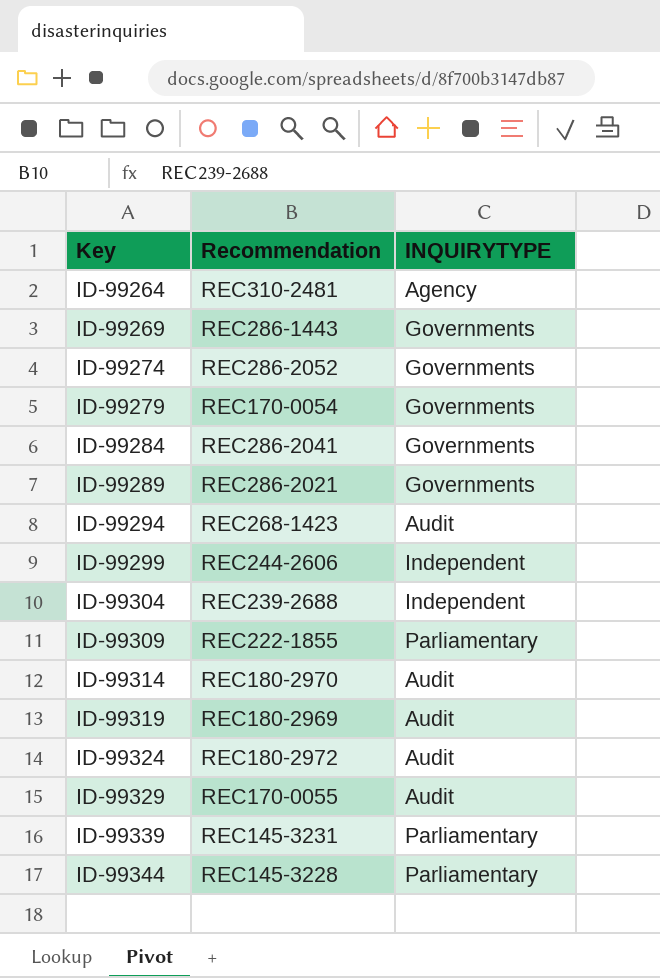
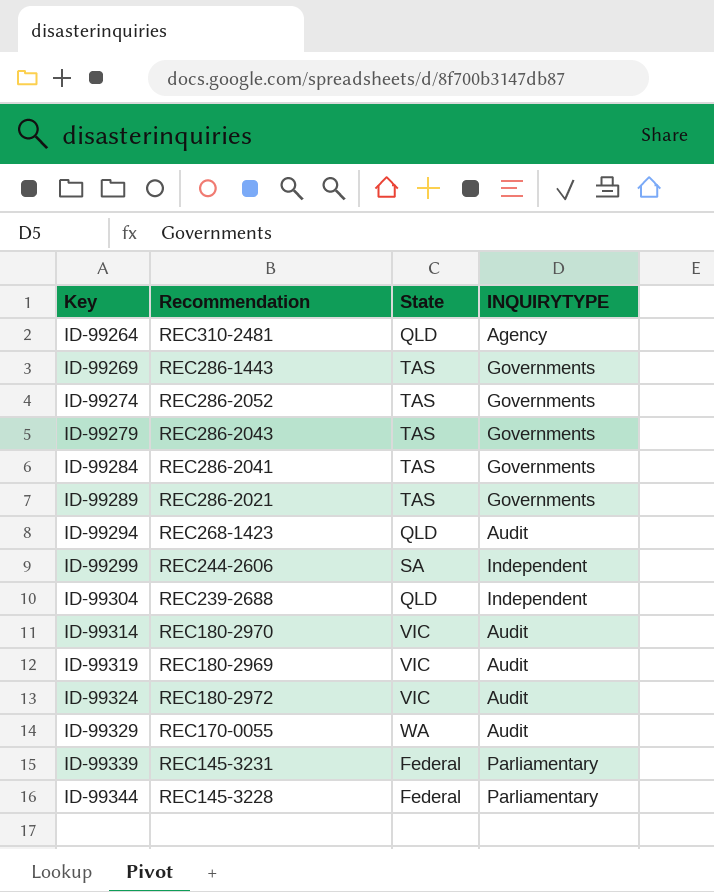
column State | position: none -> 3
row ID-99309: REC222-1855 | Parliamentary -> none
ID-99279 | Recommendation: REC170-0054 -> REC286-2043

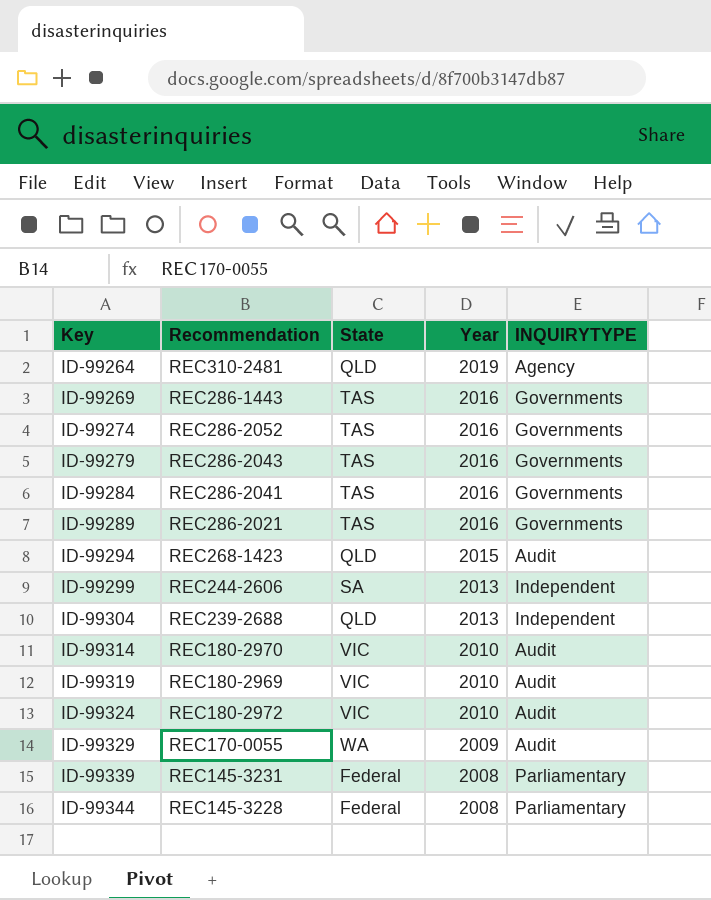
column Year | position: none -> 4

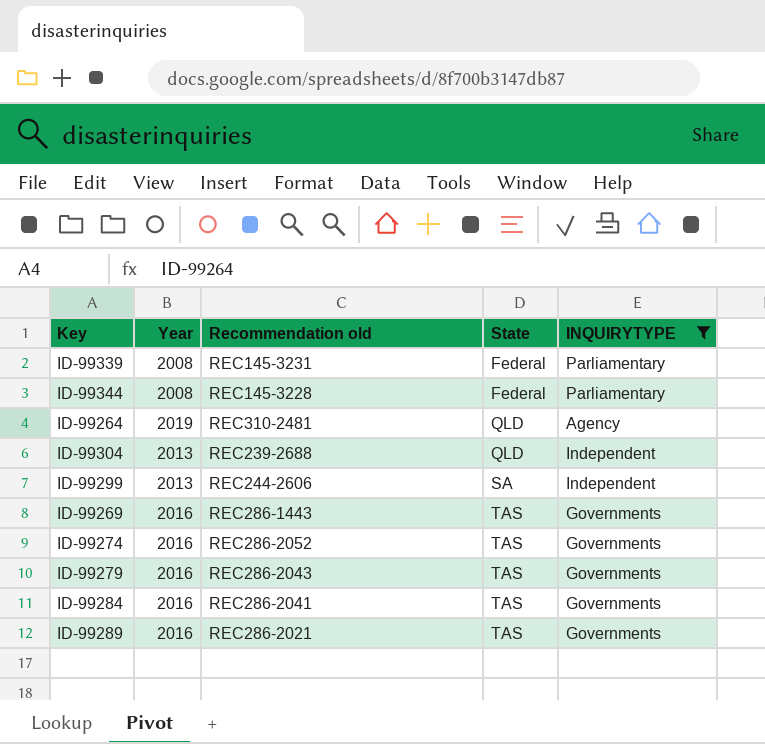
filter: none -> INQUIRYTYPE != Audit
row order: Key ascending -> State ascending
column Year | position: 4 -> 2
column name: Recommendation -> Recommendation old

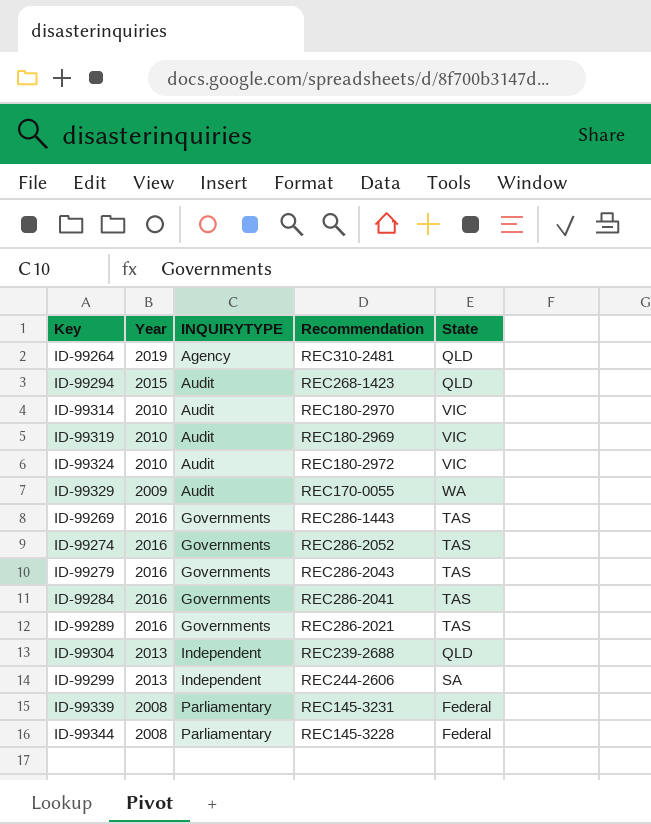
filter: INQUIRYTYPE != Audit -> none
row order: State ascending -> INQUIRYTYPE ascending
column INQUIRYTYPE | position: 5 -> 3
column name: Recommendation old -> Recommendation

